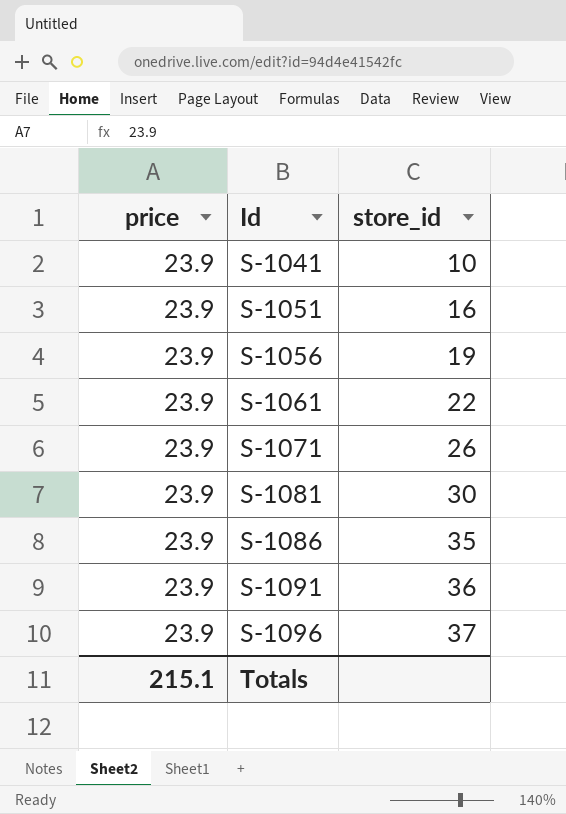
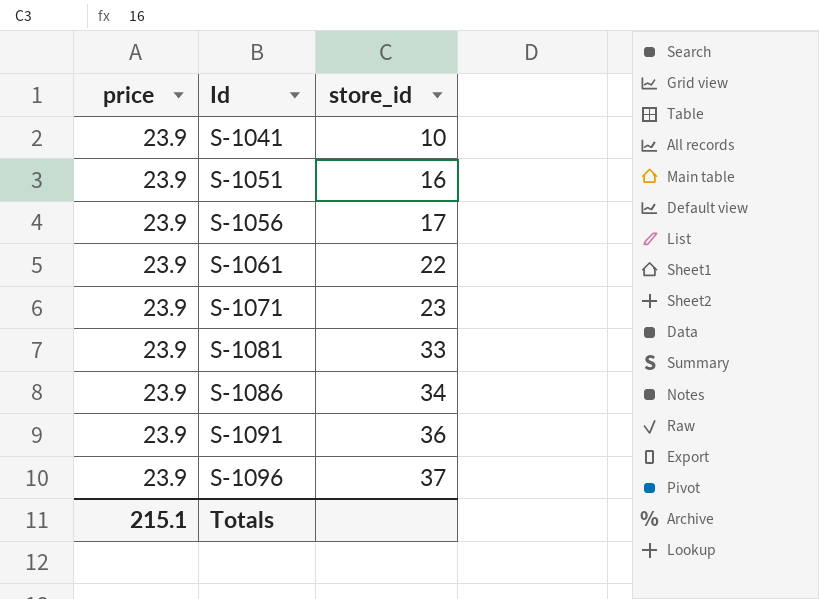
S-1056 | store_id: 19 -> 17
S-1071 | store_id: 26 -> 23
S-1081 | store_id: 30 -> 33
S-1086 | store_id: 35 -> 34

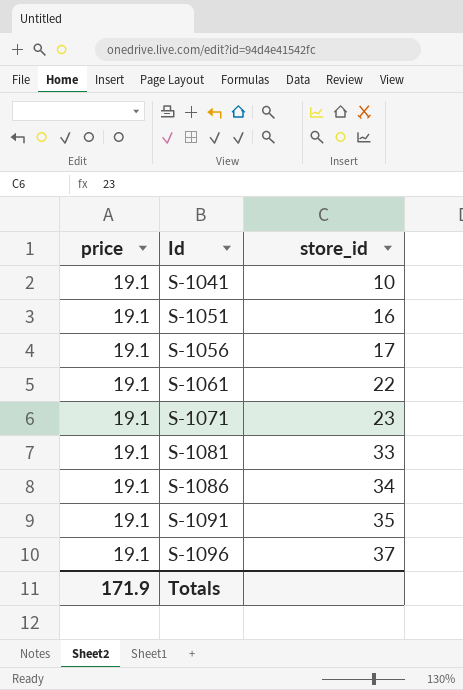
S-1041 | price: 23.9 -> 19.1
S-1051 | price: 23.9 -> 19.1
S-1056 | price: 23.9 -> 19.1
S-1061 | price: 23.9 -> 19.1
S-1071 | price: 23.9 -> 19.1
S-1081 | price: 23.9 -> 19.1
S-1086 | price: 23.9 -> 19.1
S-1091 | price: 23.9 -> 19.1
S-1091 | store_id: 36 -> 35
S-1096 | price: 23.9 -> 19.1
Totals | price: 215.1 -> 171.9

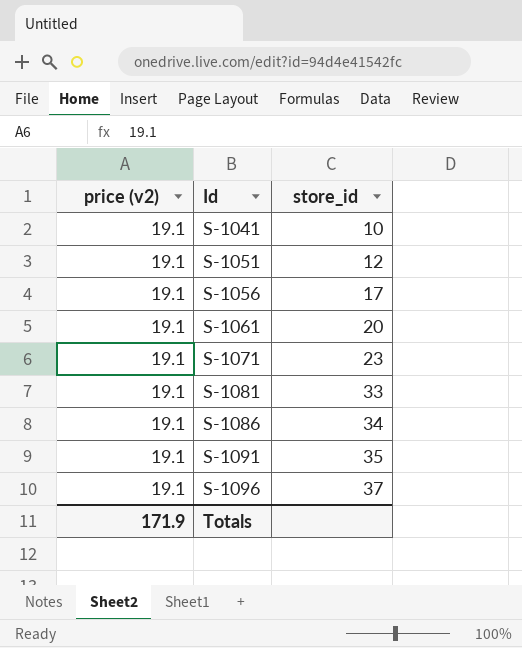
column name: price -> price (v2)
S-1051 | store_id: 16 -> 12
S-1061 | store_id: 22 -> 20

